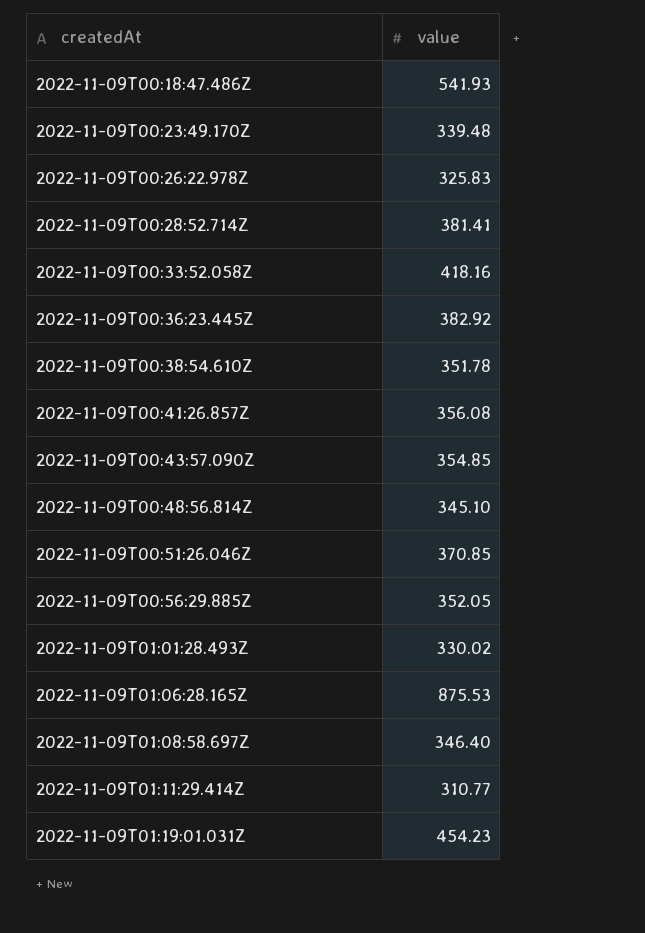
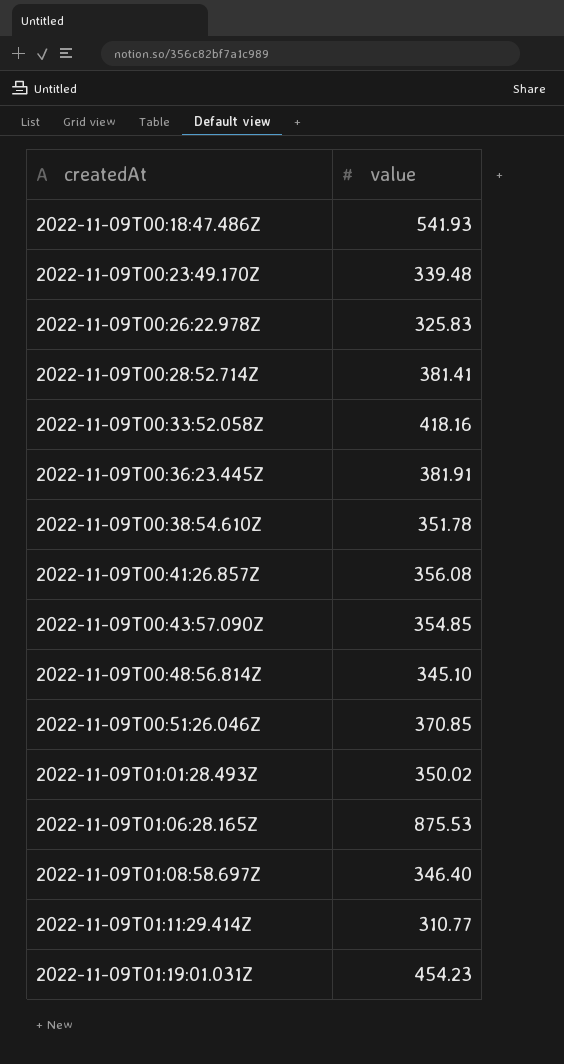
row 2022-11-09T00:56:29.885Z: 352.05 -> none
2022-11-09T00:36:23.445Z | value: 382.92 -> 381.91
2022-11-09T01:01:28.493Z | value: 330.02 -> 350.02

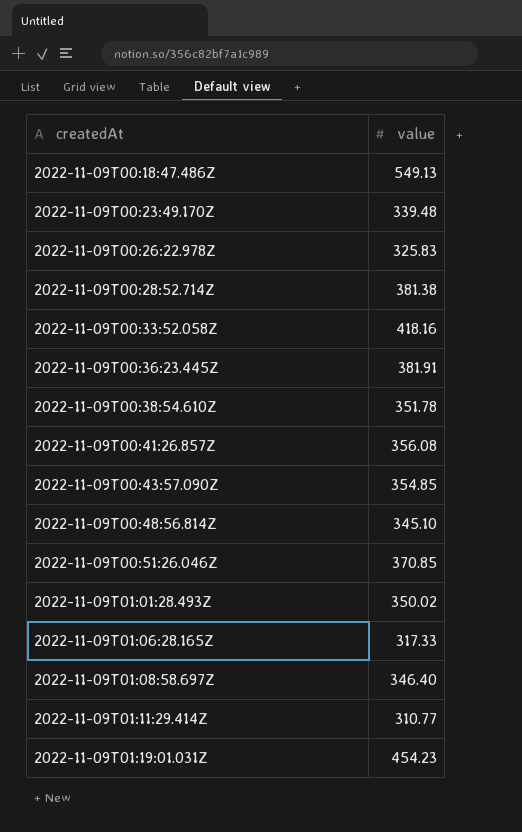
2022-11-09T00:18:47.486Z | value: 541.93 -> 549.13
2022-11-09T00:28:52.714Z | value: 381.41 -> 381.38
2022-11-09T01:06:28.165Z | value: 875.53 -> 317.33

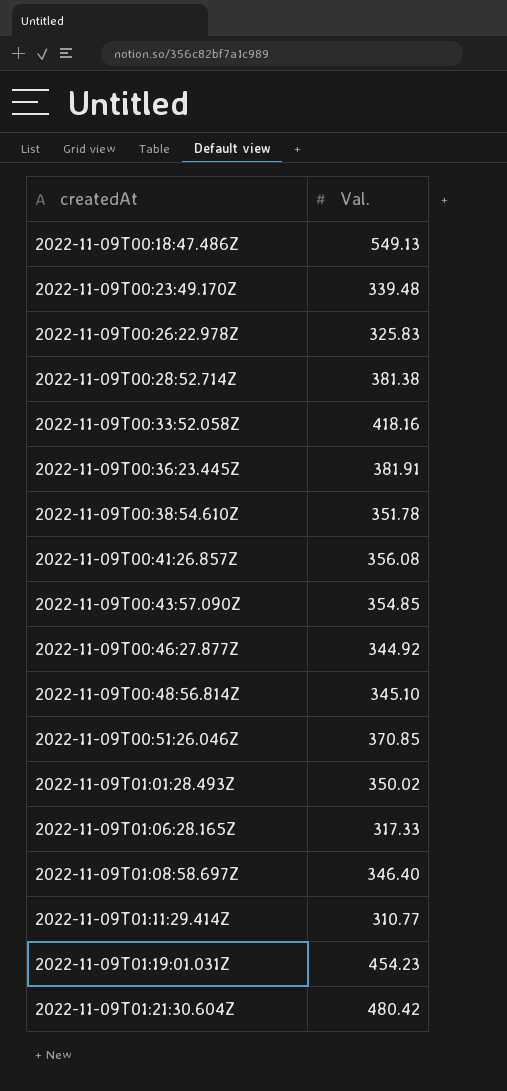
column name: value -> Val.
row 2022-11-09T00:46:27.877Z: none -> 344.92
row 2022-11-09T01:21:30.604Z: none -> 480.42

